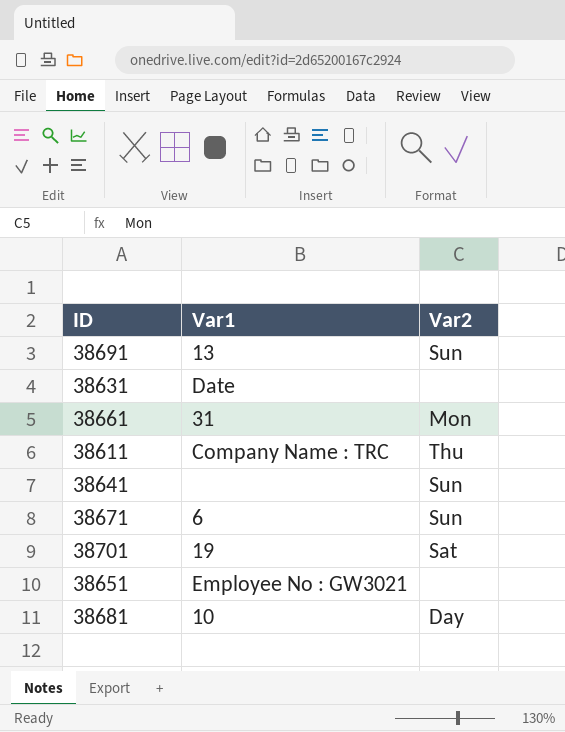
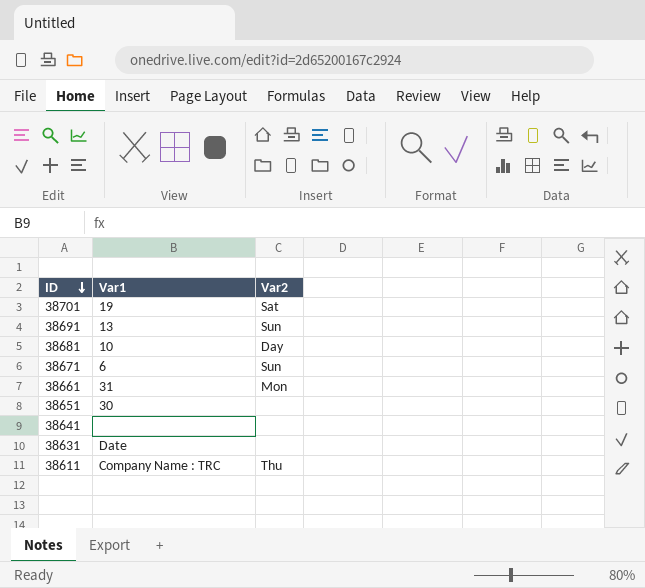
row order: none -> ID descending
38651 | Var1: Employee No : GW3021 -> 30
38641 | Var2: Sun -> none

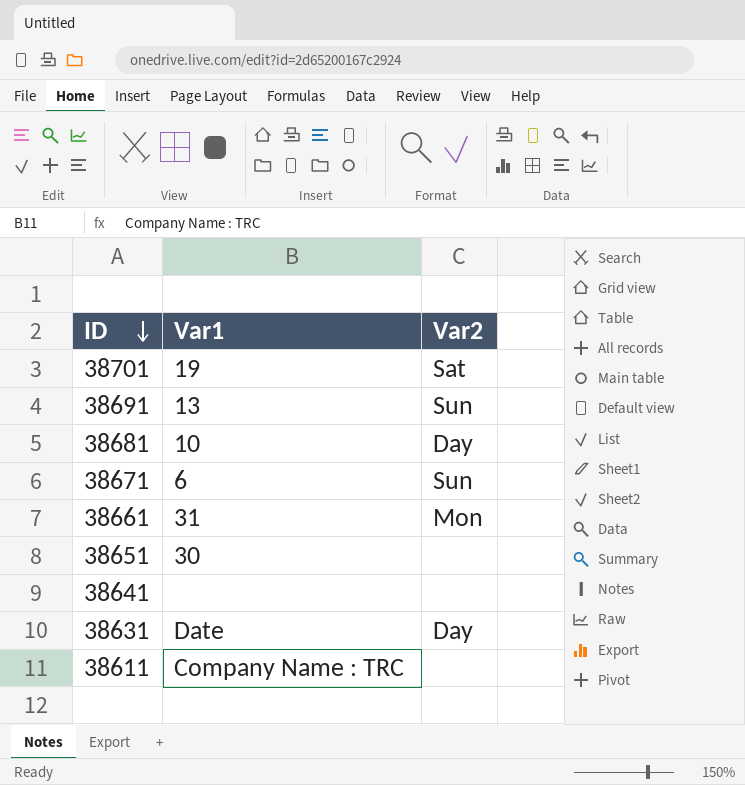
38631 | Var2: none -> Day
38611 | Var2: Thu -> none

